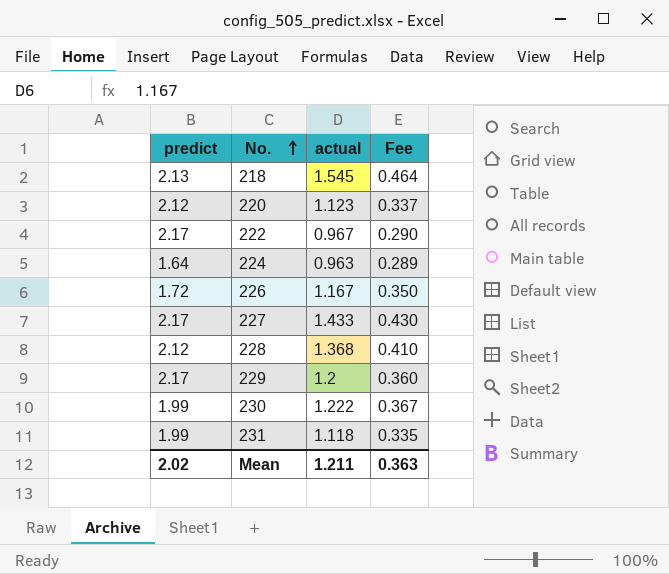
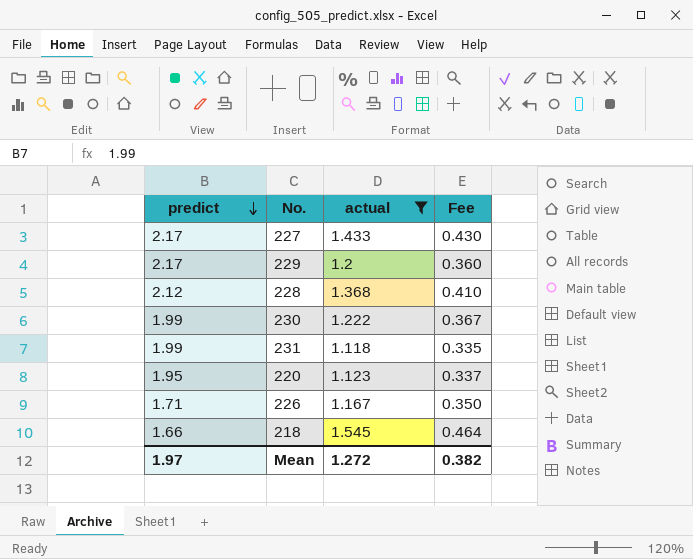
filter: none -> actual >= 1.118
row order: No. ascending -> predict descending
220 | predict: 2.12 -> 1.95
226 | predict: 1.72 -> 1.71
218 | predict: 2.13 -> 1.66
Mean | predict: 2.02 -> 1.97
Mean | actual: 1.211 -> 1.272
Mean | Fee: 0.363 -> 0.382

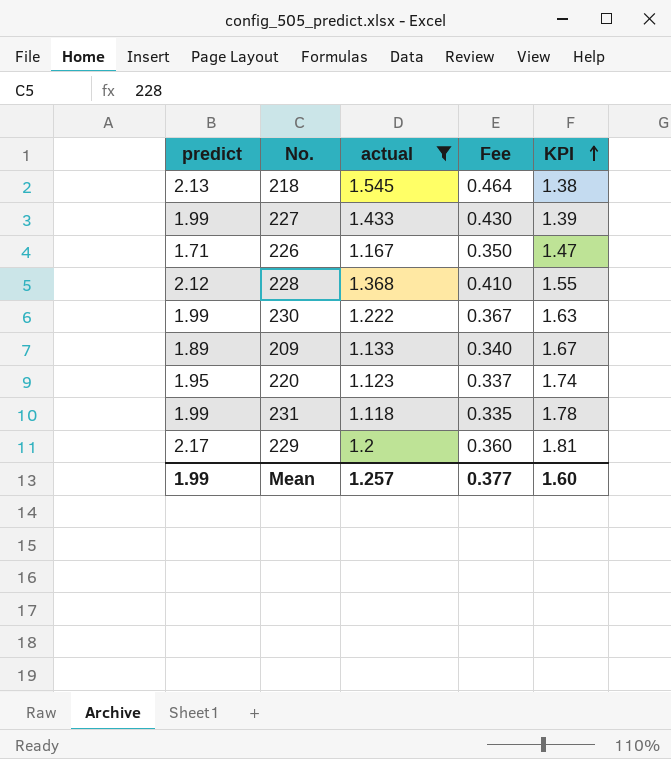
row order: predict descending -> KPI ascending
column KPI | formula: none -> [predict] / [actual]
218 | predict: 1.66 -> 2.13
227 | predict: 2.17 -> 1.99
row 209: none -> 1.89 | 1.133 | 0.340 | 1.67
Mean | predict: 1.97 -> 1.99
Mean | actual: 1.272 -> 1.257
Mean | Fee: 0.382 -> 0.377

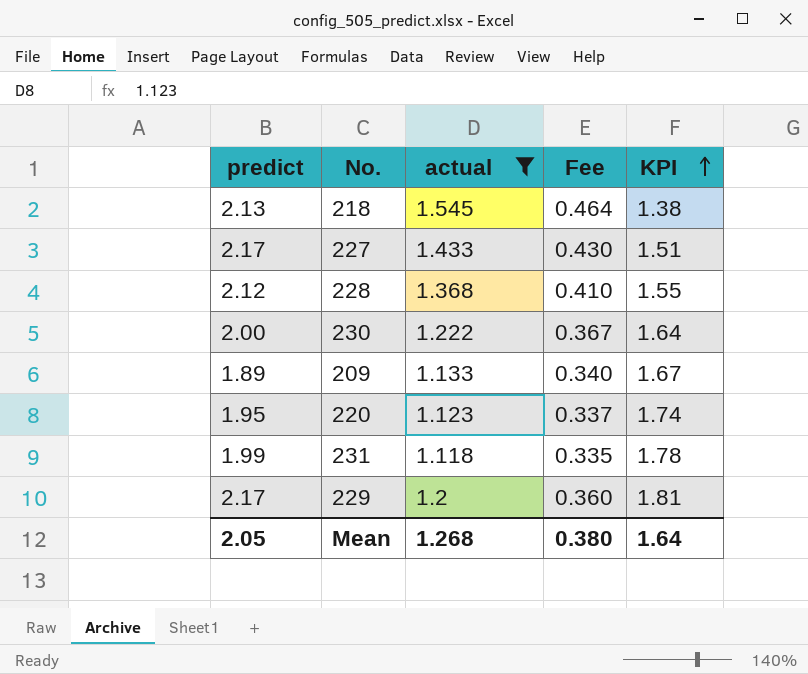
row 226: 1.71 | 1.167 | 0.350 | 1.47 -> none
227 | predict: 1.99 -> 2.17
227 | KPI: 1.39 -> 1.51
230 | predict: 1.99 -> 2.00
230 | KPI: 1.63 -> 1.64
Mean | predict: 1.99 -> 2.05
Mean | actual: 1.257 -> 1.268
Mean | Fee: 0.377 -> 0.380
Mean | KPI: 1.60 -> 1.64

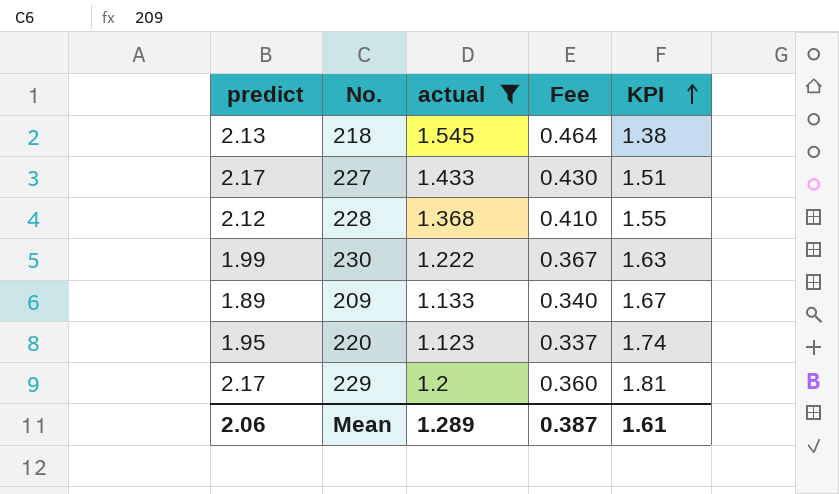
row 231: 1.99 | 1.118 | 0.335 | 1.78 -> none
230 | predict: 2.00 -> 1.99
230 | KPI: 1.64 -> 1.63
Mean | predict: 2.05 -> 2.06
Mean | actual: 1.268 -> 1.289
Mean | Fee: 0.380 -> 0.387
Mean | KPI: 1.64 -> 1.61

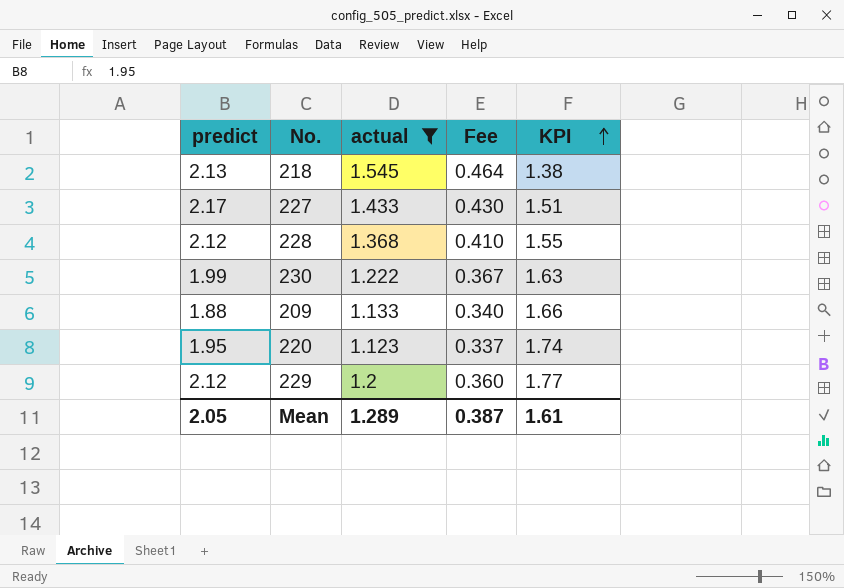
209 | predict: 1.89 -> 1.88
209 | KPI: 1.67 -> 1.66
229 | predict: 2.17 -> 2.12
229 | KPI: 1.81 -> 1.77
Mean | predict: 2.06 -> 2.05

